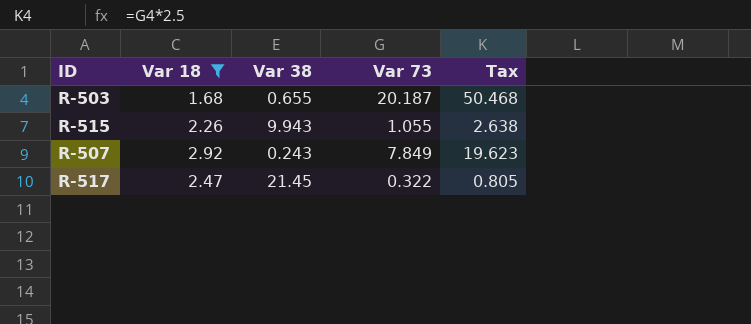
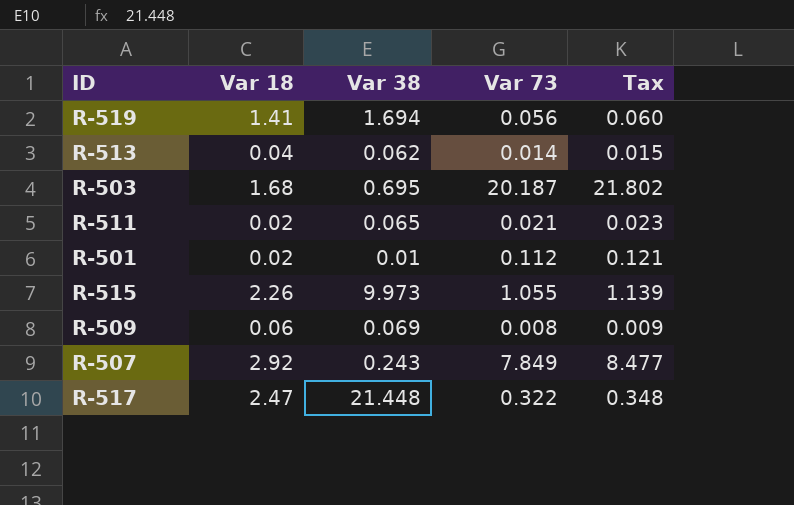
filter: Var 18 >= 1.68 -> none
column Tax | formula: [Var 73] * 2.5 -> [Var 73] * 1.08
R-503 | Var 38: 0.655 -> 0.695
R-515 | Var 38: 9.943 -> 9.973
R-517 | Var 38: 21.45 -> 21.448

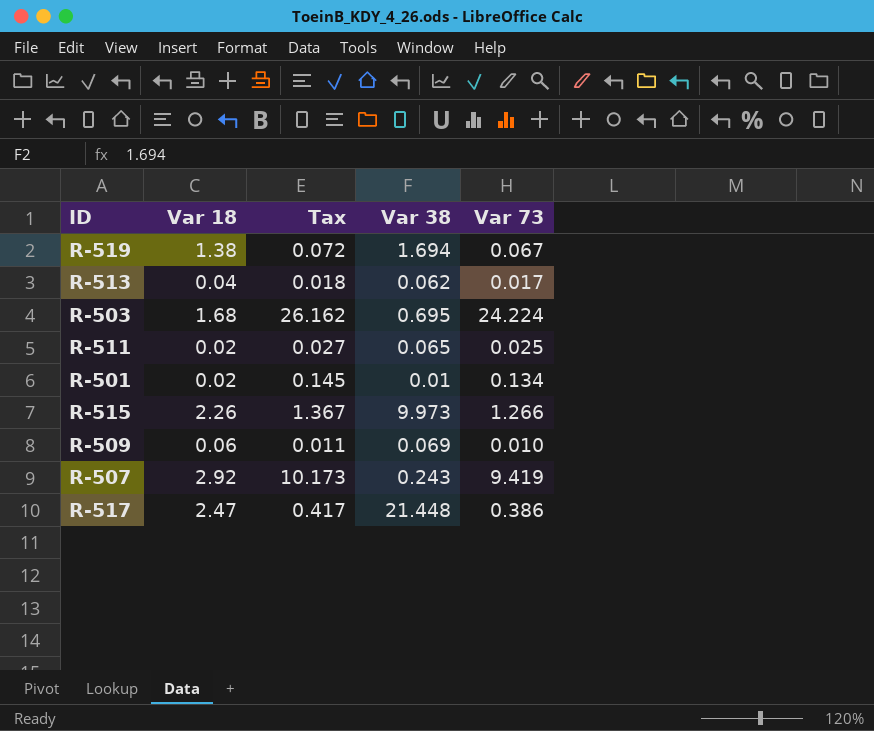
column Tax | position: 5 -> 3
R-519 | Var 18: 1.41 -> 1.38
R-519 | Tax: 0.060 -> 0.072
R-519 | Var 73: 0.056 -> 0.067
R-513 | Tax: 0.015 -> 0.018
R-513 | Var 73: 0.014 -> 0.017
R-503 | Tax: 21.802 -> 26.162
R-503 | Var 73: 20.187 -> 24.224
R-511 | Tax: 0.023 -> 0.027
R-511 | Var 73: 0.021 -> 0.025
R-501 | Tax: 0.121 -> 0.145
R-501 | Var 73: 0.112 -> 0.134
R-515 | Tax: 1.139 -> 1.367
R-515 | Var 73: 1.055 -> 1.266
R-509 | Tax: 0.009 -> 0.011
R-509 | Var 73: 0.008 -> 0.010
R-507 | Tax: 8.477 -> 10.173
R-507 | Var 73: 7.849 -> 9.419
R-517 | Tax: 0.348 -> 0.417
R-517 | Var 73: 0.322 -> 0.386

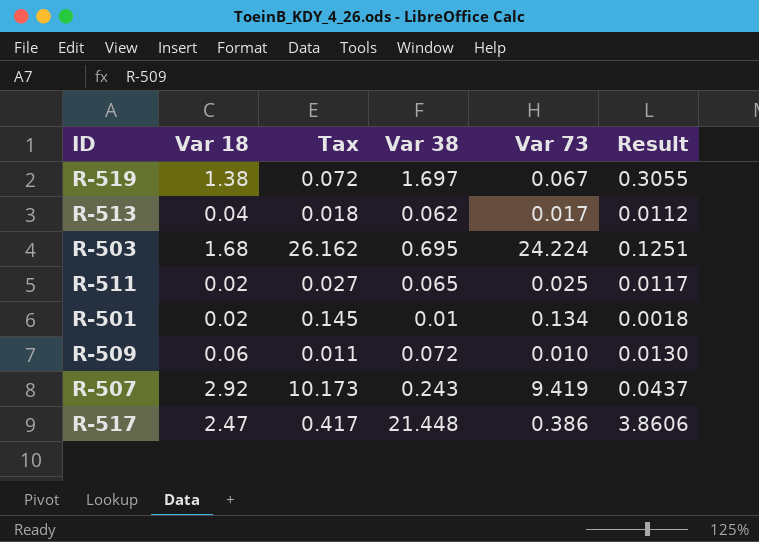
column Result | formula: none -> [Var 38] * 0.18
row R-515: 2.26 | 1.367 | 9.973 | 1.266 -> none
R-519 | Var 38: 1.694 -> 1.697
R-509 | Var 38: 0.069 -> 0.072

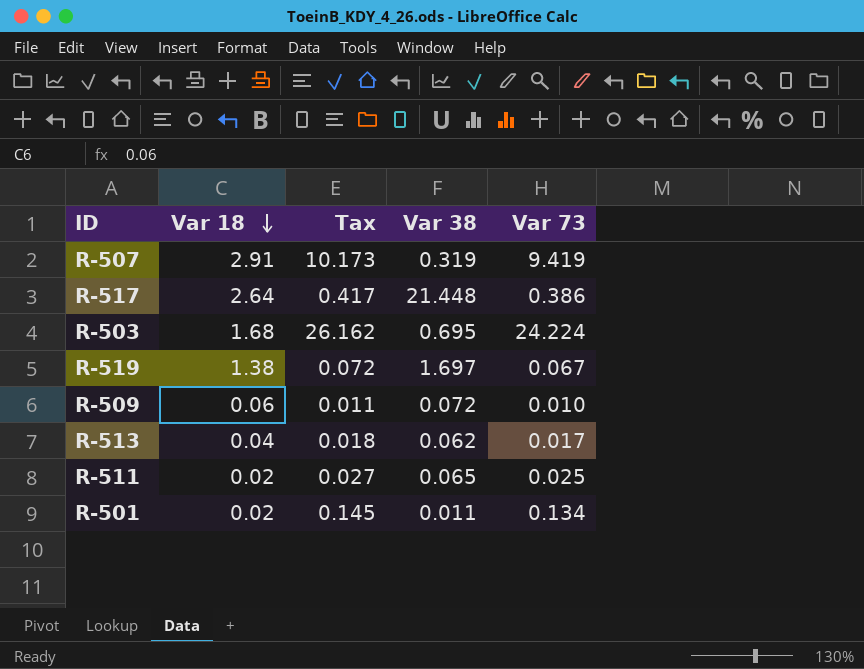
row order: none -> Var 18 descending
column Result | formula: [Var 38] * 0.18 -> none
R-507 | Var 18: 2.92 -> 2.91
R-507 | Var 38: 0.243 -> 0.319
R-517 | Var 18: 2.47 -> 2.64
R-501 | Var 38: 0.01 -> 0.011

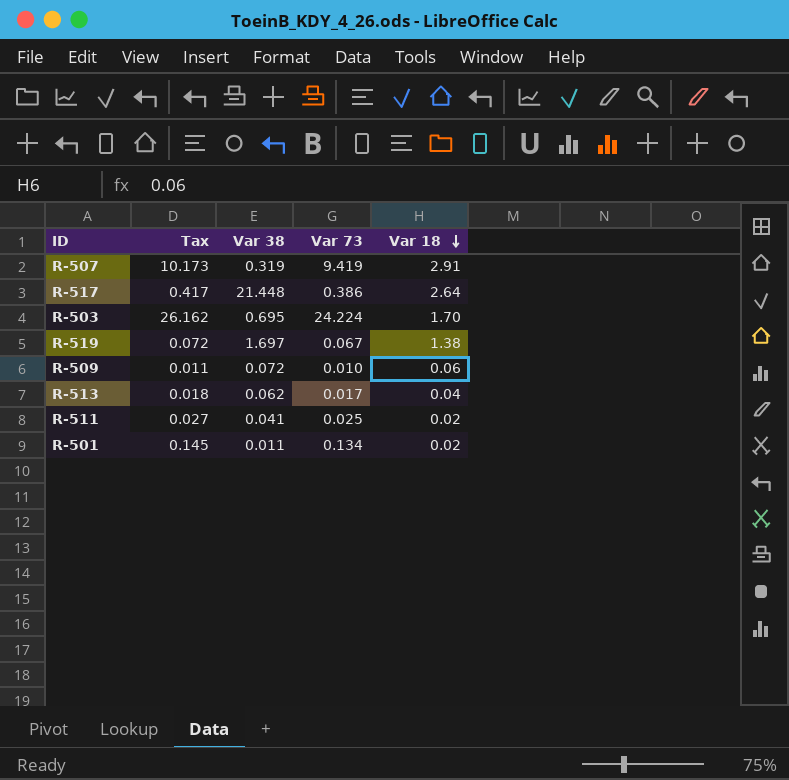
column Var 18 | position: 2 -> 5
R-503 | Var 18: 1.68 -> 1.70
R-511 | Var 38: 0.065 -> 0.041

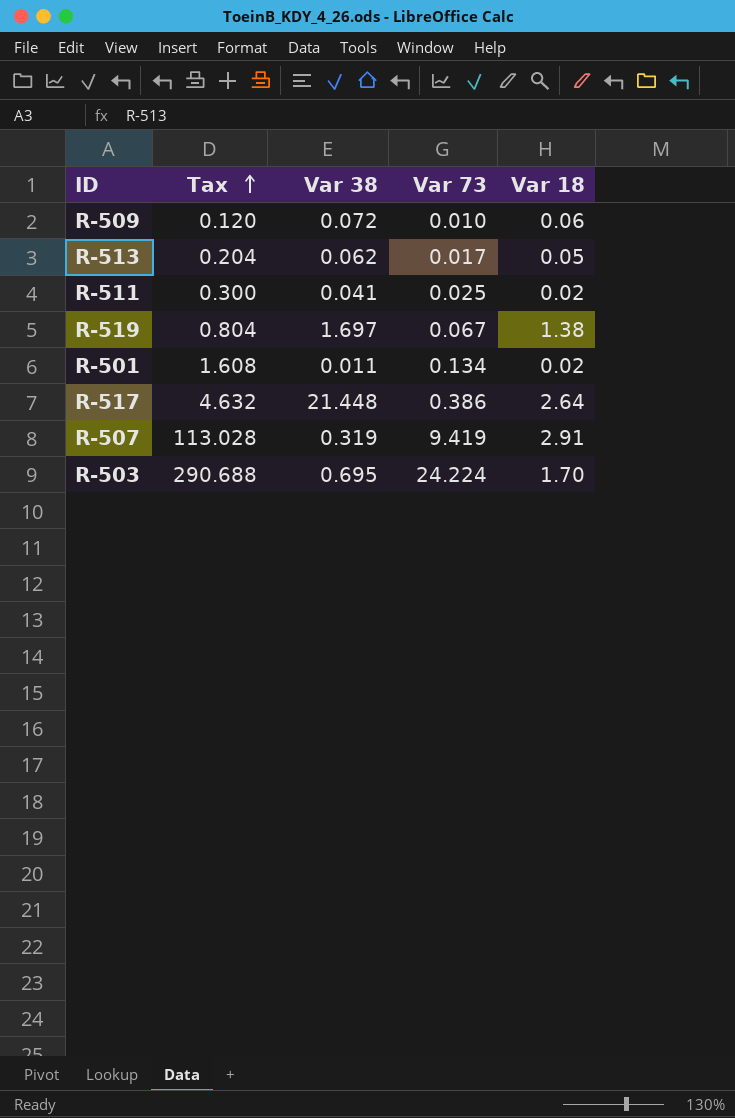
row order: Var 18 descending -> Tax ascending
column Tax | formula: [Var 73] * 1.08 -> [Var 73] * 12
R-513 | Var 18: 0.04 -> 0.05

